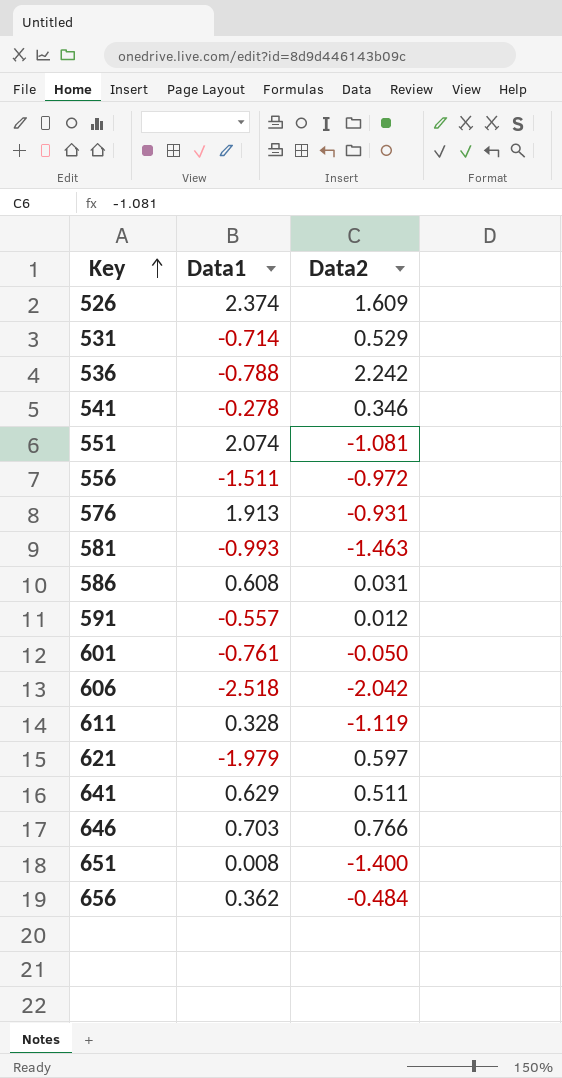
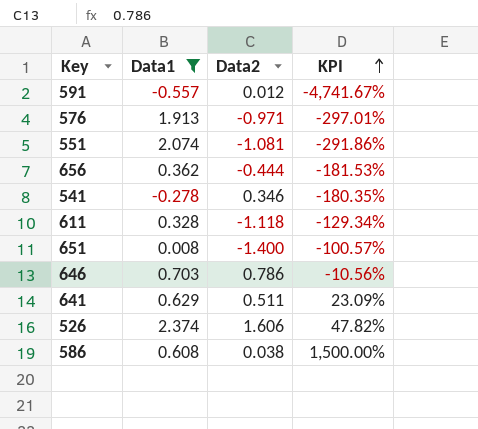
filter: none -> Data1 >= -0.557
row order: Key ascending -> KPI ascending
column KPI | formula: none -> ([Data1] - [Data2]) / [Data2]
576 | Data2: -0.931 -> -0.971
656 | Data2: -0.484 -> -0.444
611 | Data2: -1.119 -> -1.118
646 | Data2: 0.766 -> 0.786
526 | Data2: 1.609 -> 1.606
586 | Data2: 0.031 -> 0.038

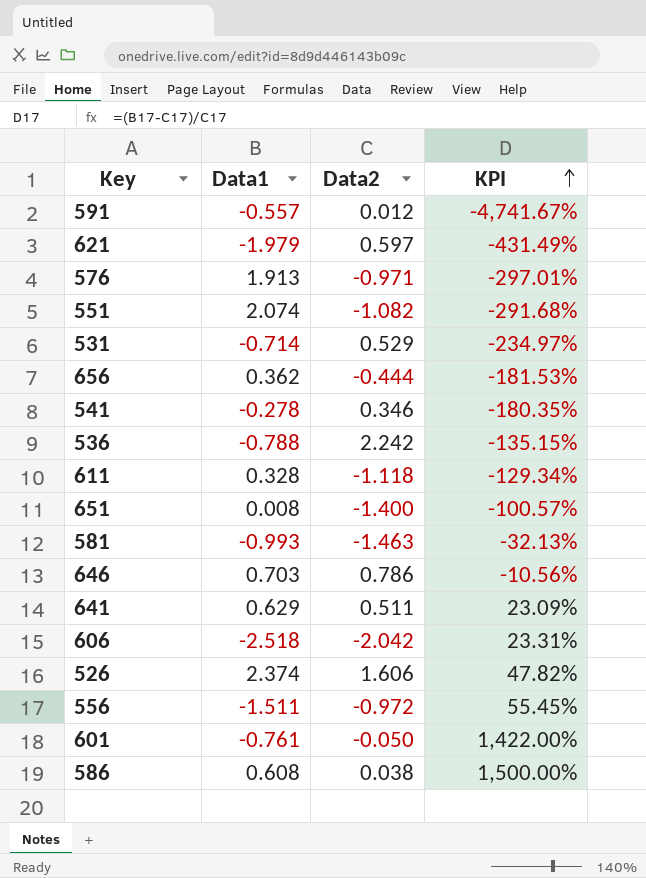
filter: Data1 >= -0.557 -> none
551 | Data2: -1.081 -> -1.082
551 | KPI: -291.86% -> -291.68%

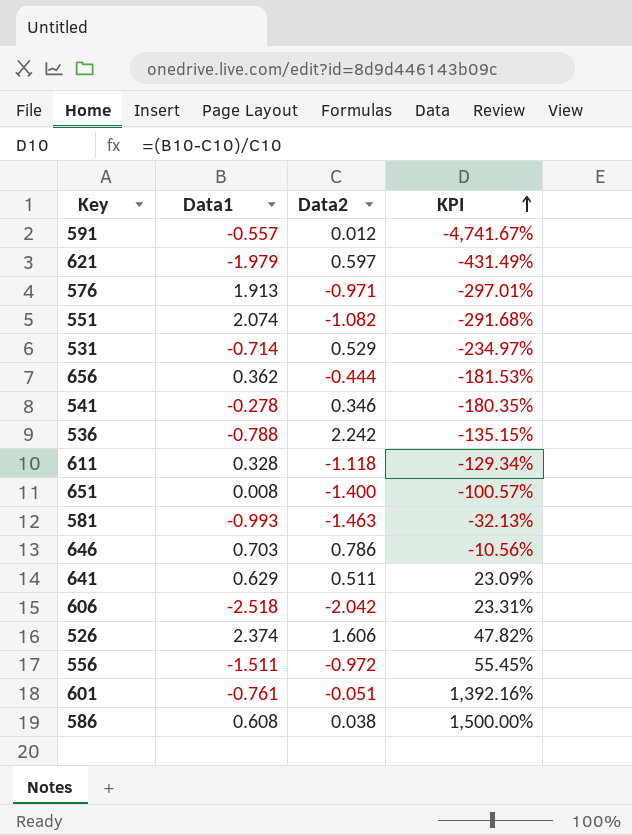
601 | Data2: -0.050 -> -0.051
601 | KPI: 1,422.00% -> 1,392.16%

